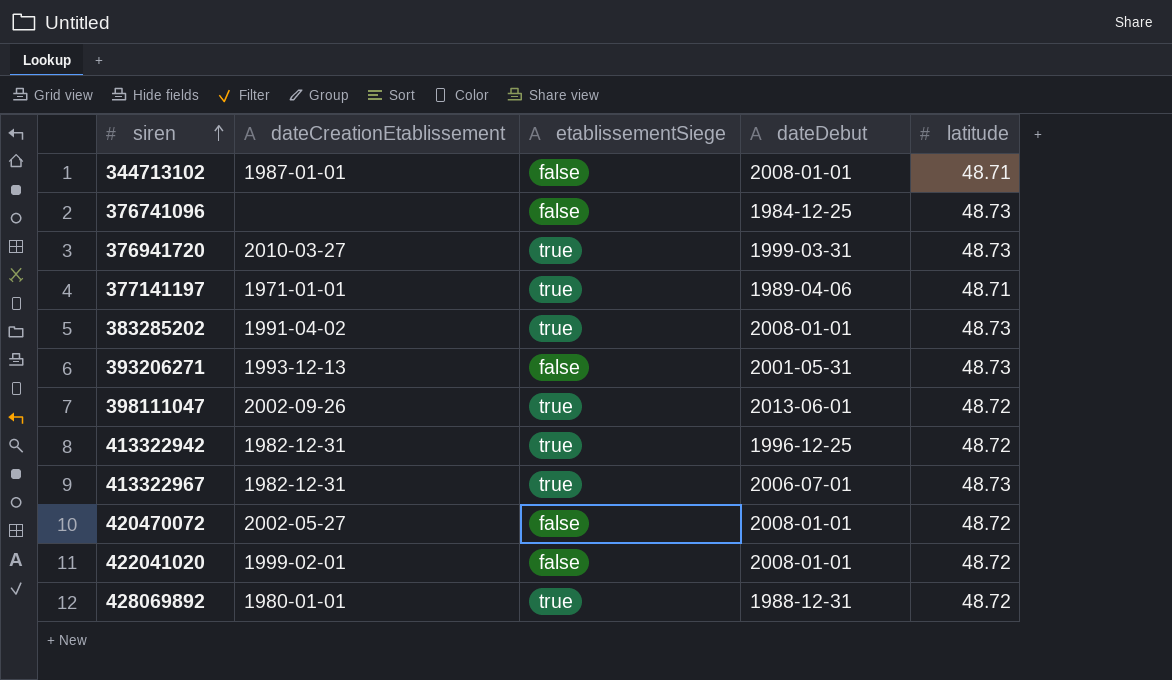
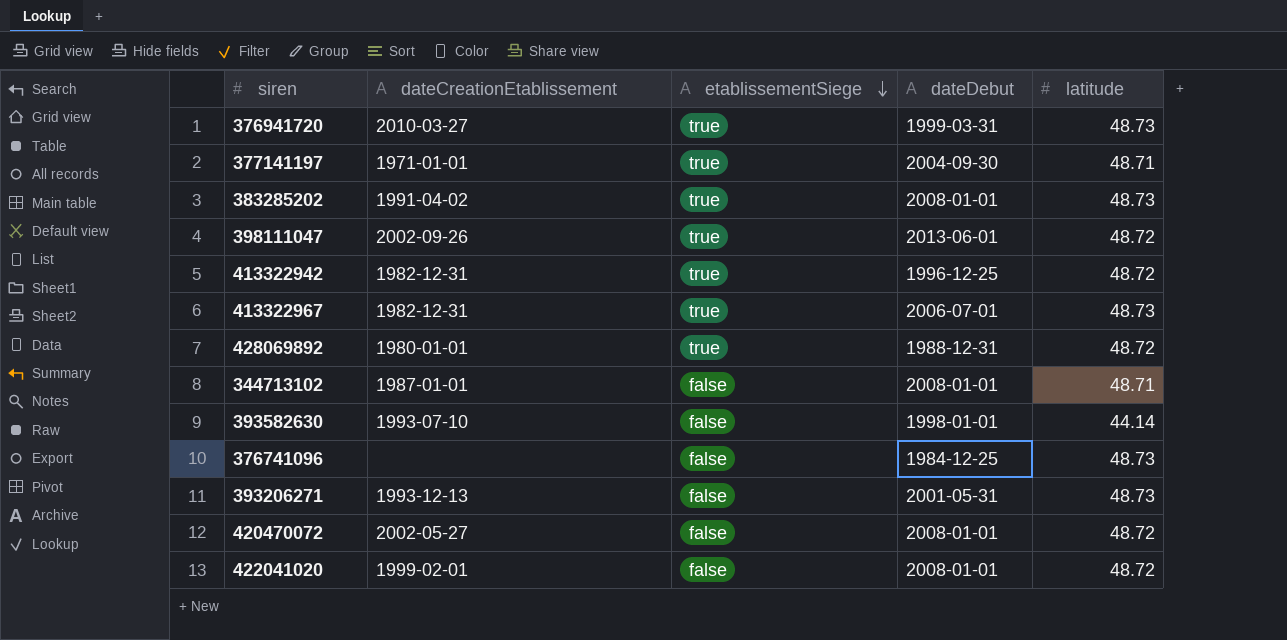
row order: siren ascending -> etablissementSiege descending
377141197 | dateDebut: 1989-04-06 -> 2004-09-30
row 393582630: none -> 1993-07-10 | false | 1998-01-01 | 44.14

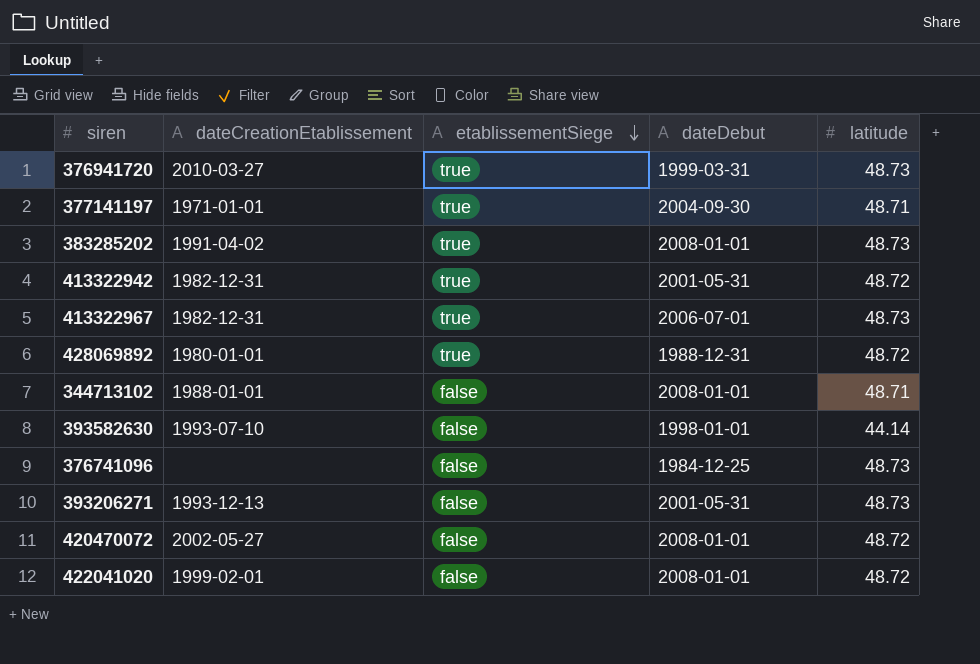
row 398111047: 2002-09-26 | true | 2013-06-01 | 48.72 -> none
413322942 | dateDebut: 1996-12-25 -> 2001-05-31
344713102 | dateCreationEtablissement: 1987-01-01 -> 1988-01-01

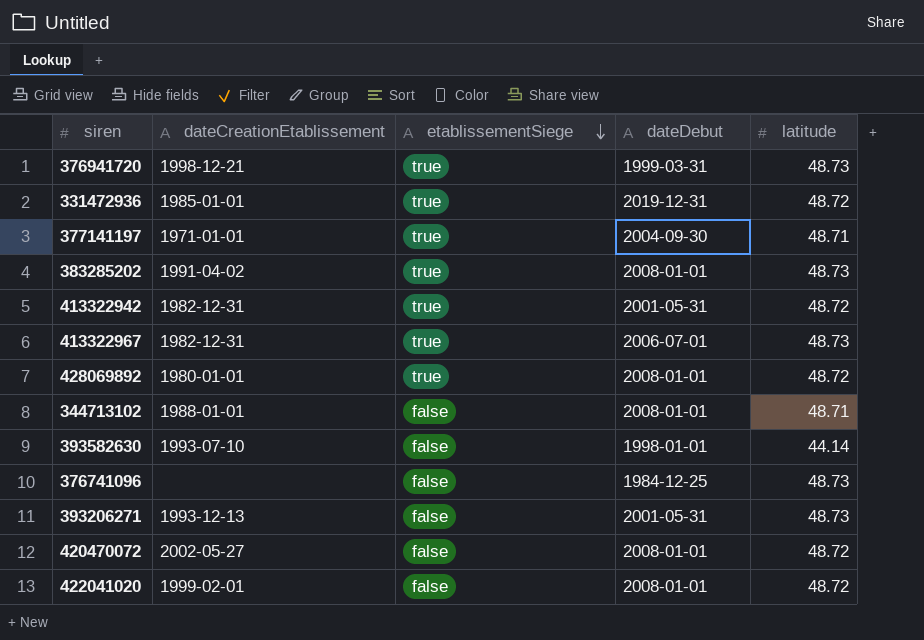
376941720 | dateCreationEtablissement: 2010-03-27 -> 1998-12-21
row 331472936: none -> 1985-01-01 | true | 2019-12-31 | 48.72
428069892 | dateDebut: 1988-12-31 -> 2008-01-01

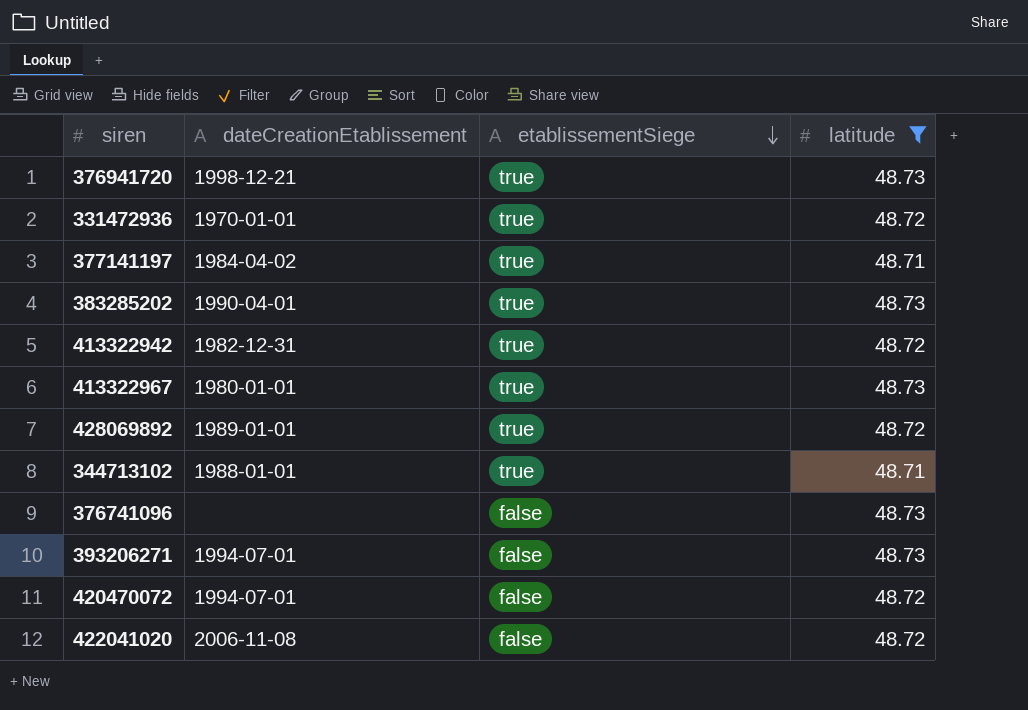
filter: none -> latitude != 44.14
column dateDebut | position: 4 -> none
331472936 | dateCreationEtablissement: 1985-01-01 -> 1970-01-01
377141197 | dateCreationEtablissement: 1971-01-01 -> 1984-04-02
383285202 | dateCreationEtablissement: 1991-04-02 -> 1990-04-01
413322967 | dateCreationEtablissement: 1982-12-31 -> 1980-01-01
428069892 | dateCreationEtablissement: 1980-01-01 -> 1989-01-01
344713102 | etablissementSiege: false -> true
393206271 | dateCreationEtablissement: 1993-12-13 -> 1994-07-01
420470072 | dateCreationEtablissement: 2002-05-27 -> 1994-07-01
422041020 | dateCreationEtablissement: 1999-02-01 -> 2006-11-08

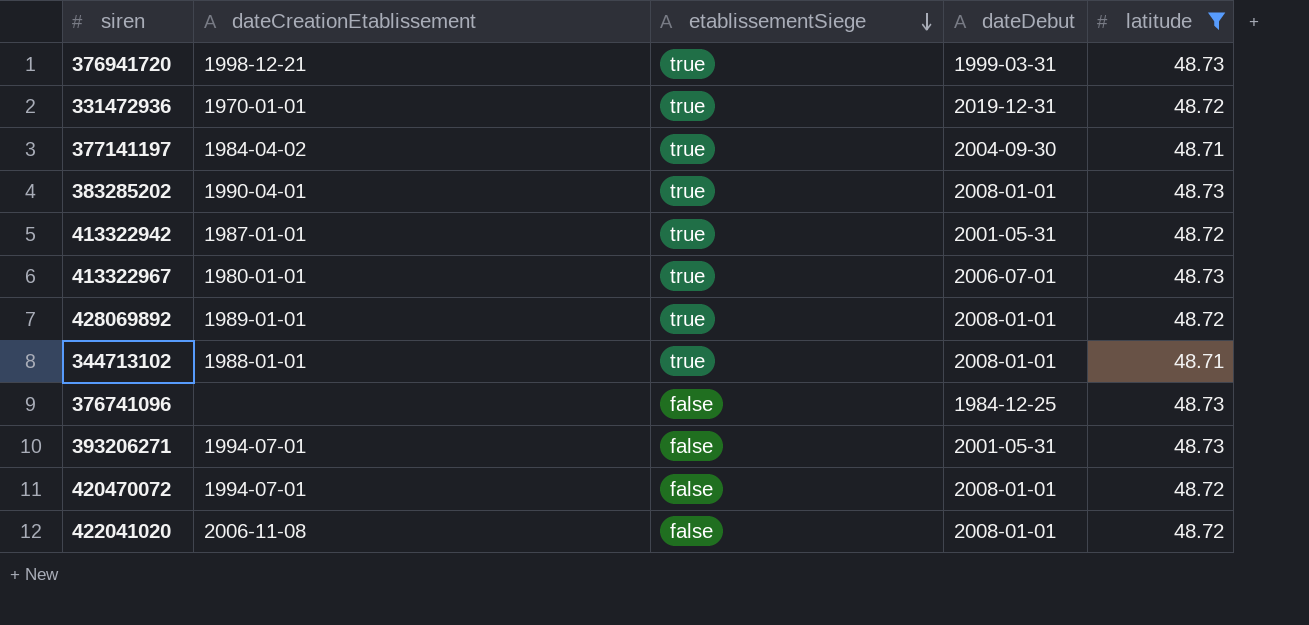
column dateDebut | position: none -> 4
413322942 | dateCreationEtablissement: 1982-12-31 -> 1987-01-01

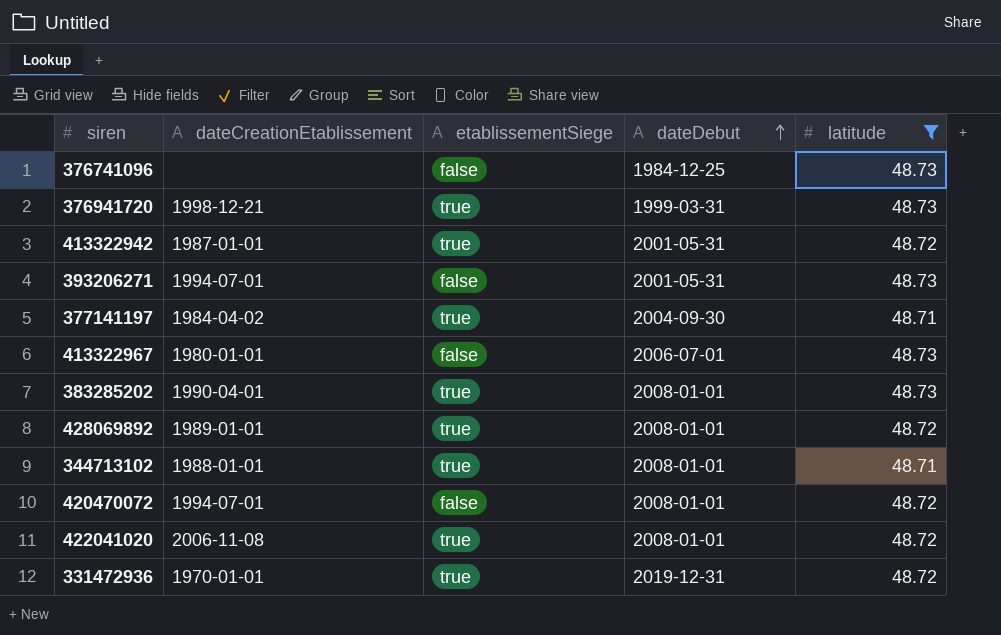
row order: etablissementSiege descending -> dateDebut ascending
413322967 | etablissementSiege: true -> false
422041020 | etablissementSiege: false -> true

